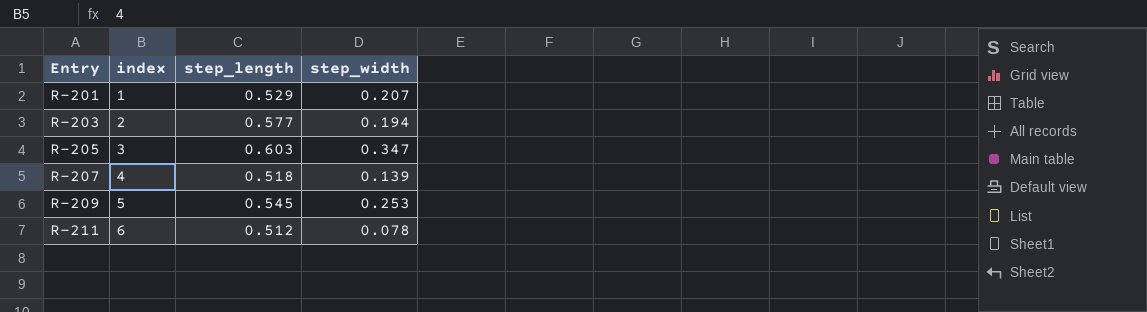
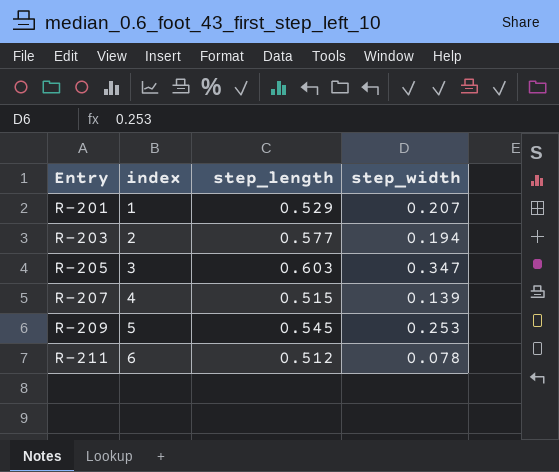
R-207 | step_length: 0.518 -> 0.515

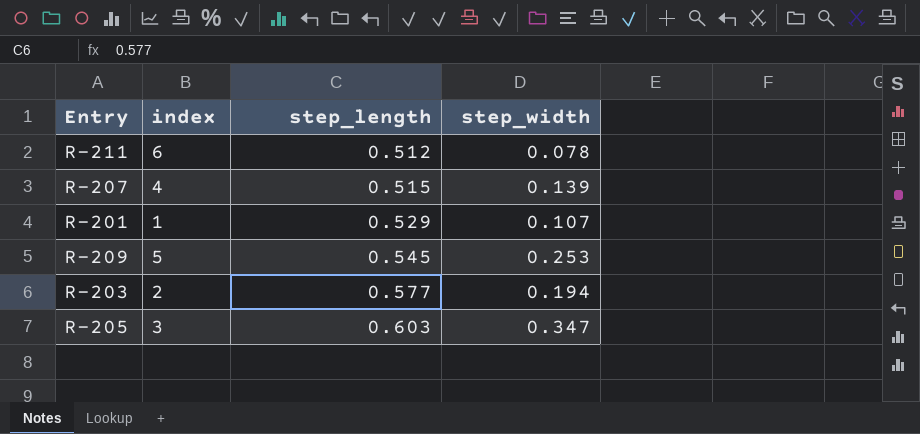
row order: Entry ascending -> step_length ascending
R-201 | step_width: 0.207 -> 0.107

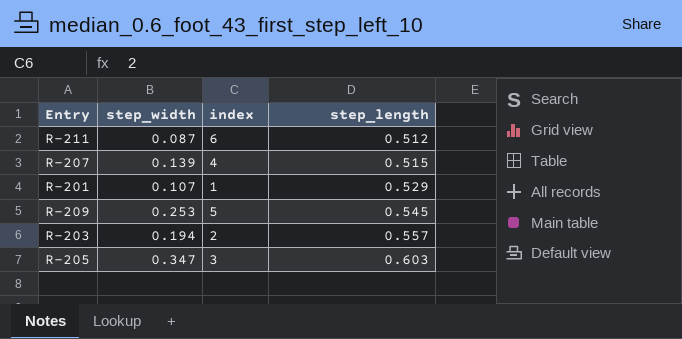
column step_width | position: 4 -> 2
R-211 | step_width: 0.078 -> 0.087
R-203 | step_length: 0.577 -> 0.557

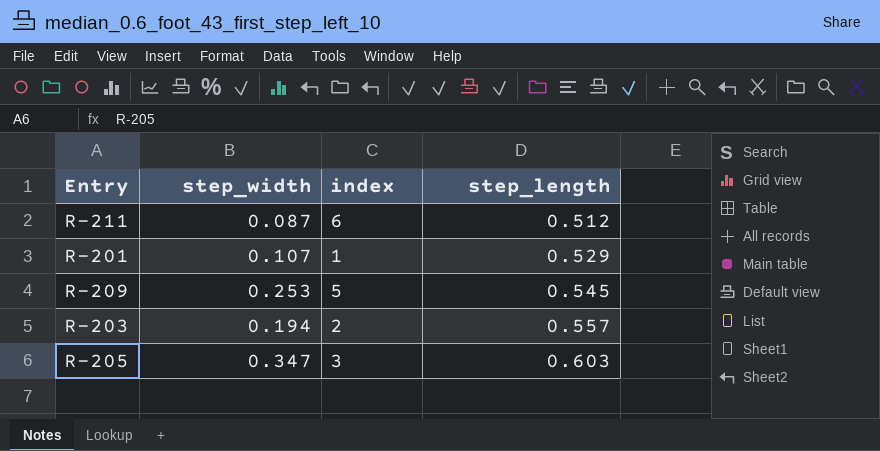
row R-207: 0.139 | 4 | 0.515 -> none

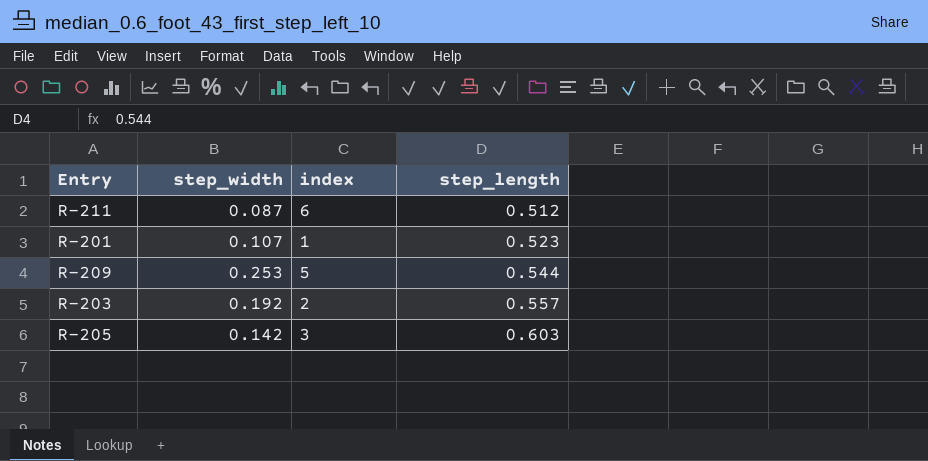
R-201 | step_length: 0.529 -> 0.523
R-209 | step_length: 0.545 -> 0.544
R-203 | step_width: 0.194 -> 0.192
R-205 | step_width: 0.347 -> 0.142

